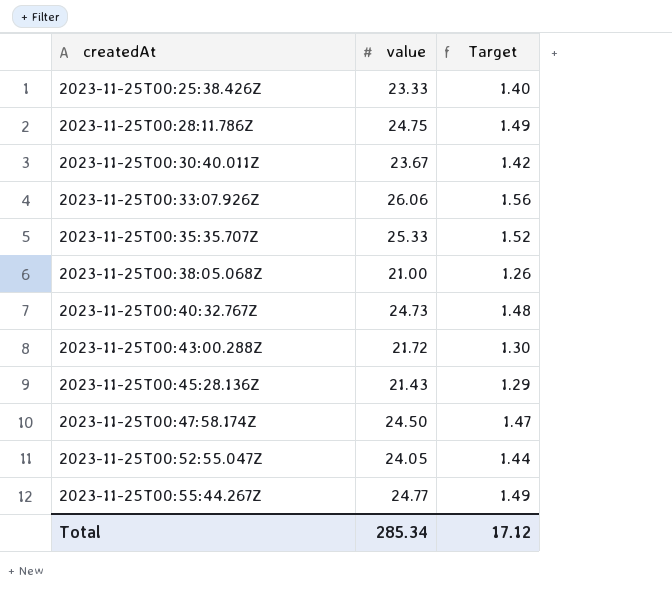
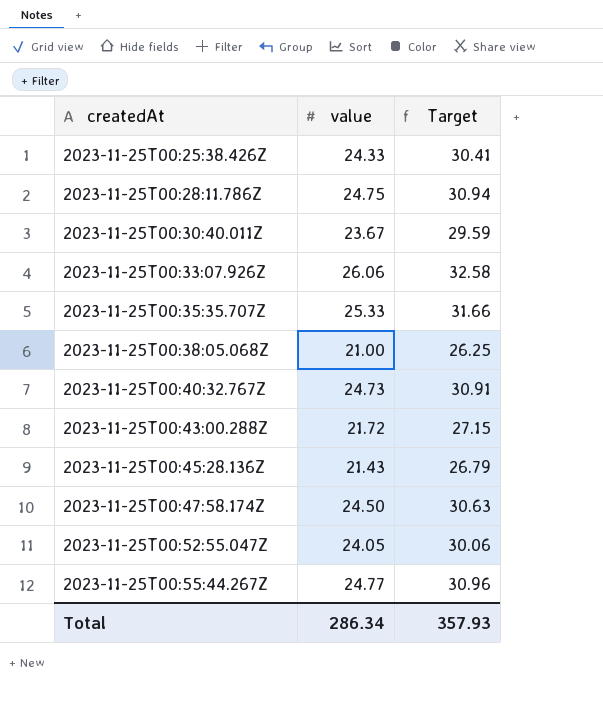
column Target | formula: [value] * 0.06 -> [value] * 1.25
2023-11-25T00:25:38.426Z | value: 23.33 -> 24.33
Total | value: 285.34 -> 286.34
Total | Target: 17.12 -> 357.93

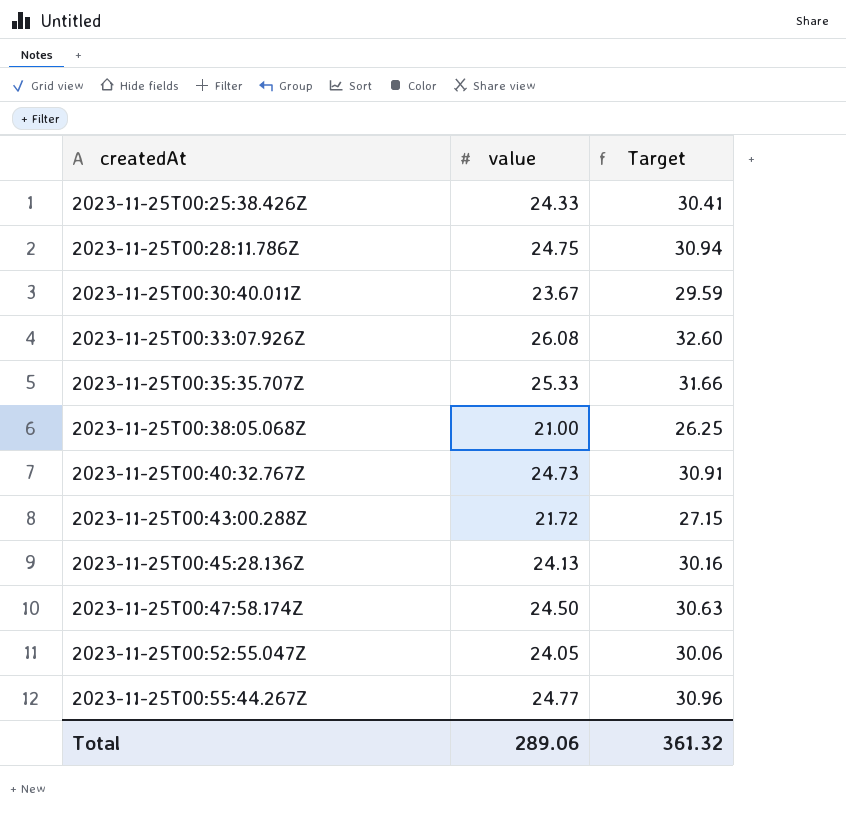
2023-11-25T00:33:07.926Z | value: 26.06 -> 26.08
2023-11-25T00:33:07.926Z | Target: 32.58 -> 32.60
2023-11-25T00:45:28.136Z | value: 21.43 -> 24.13
2023-11-25T00:45:28.136Z | Target: 26.79 -> 30.16
Total | value: 286.34 -> 289.06
Total | Target: 357.93 -> 361.32

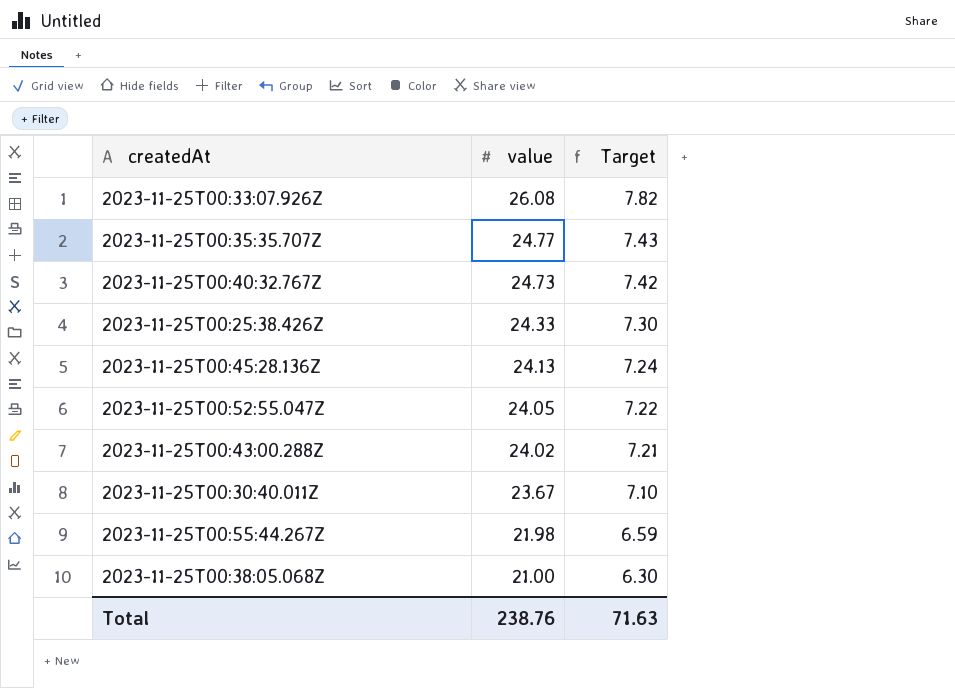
row order: createdAt ascending -> value descending
column Target | formula: [value] * 1.25 -> [value] * 0.3
row 2023-11-25T00:28:11.786Z: 24.75 | 30.94 -> none
row 2023-11-25T00:47:58.174Z: 24.50 | 30.63 -> none
2023-11-25T00:35:35.707Z | value: 25.33 -> 24.77
2023-11-25T00:43:00.288Z | value: 21.72 -> 24.02
2023-11-25T00:55:44.267Z | value: 24.77 -> 21.98
Total | value: 289.06 -> 238.76
Total | Target: 361.32 -> 71.63

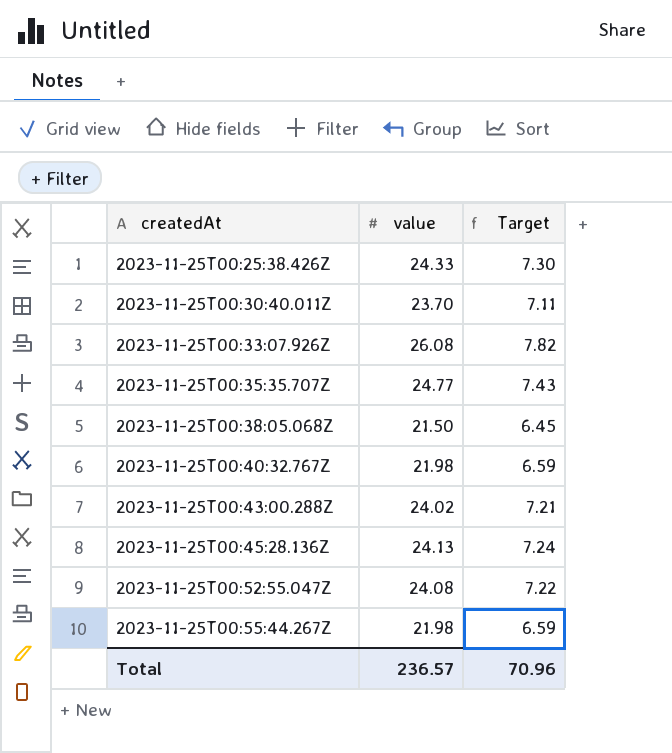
row order: value descending -> createdAt ascending
2023-11-25T00:30:40.011Z | value: 23.67 -> 23.70
2023-11-25T00:30:40.011Z | Target: 7.10 -> 7.11
2023-11-25T00:38:05.068Z | value: 21.00 -> 21.50
2023-11-25T00:38:05.068Z | Target: 6.30 -> 6.45
2023-11-25T00:40:32.767Z | value: 24.73 -> 21.98
2023-11-25T00:40:32.767Z | Target: 7.42 -> 6.59
2023-11-25T00:52:55.047Z | value: 24.05 -> 24.08
Total | value: 238.76 -> 236.57
Total | Target: 71.63 -> 70.96

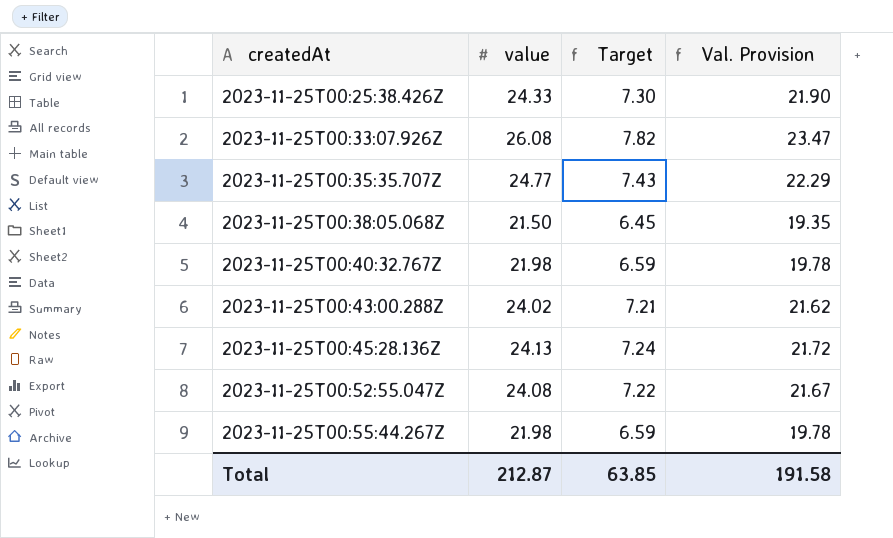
column Val. Provision | formula: none -> [value] * 0.9
row 2023-11-25T00:30:40.011Z: 23.70 | 7.11 -> none
Total | value: 236.57 -> 212.87
Total | Target: 70.96 -> 63.85

